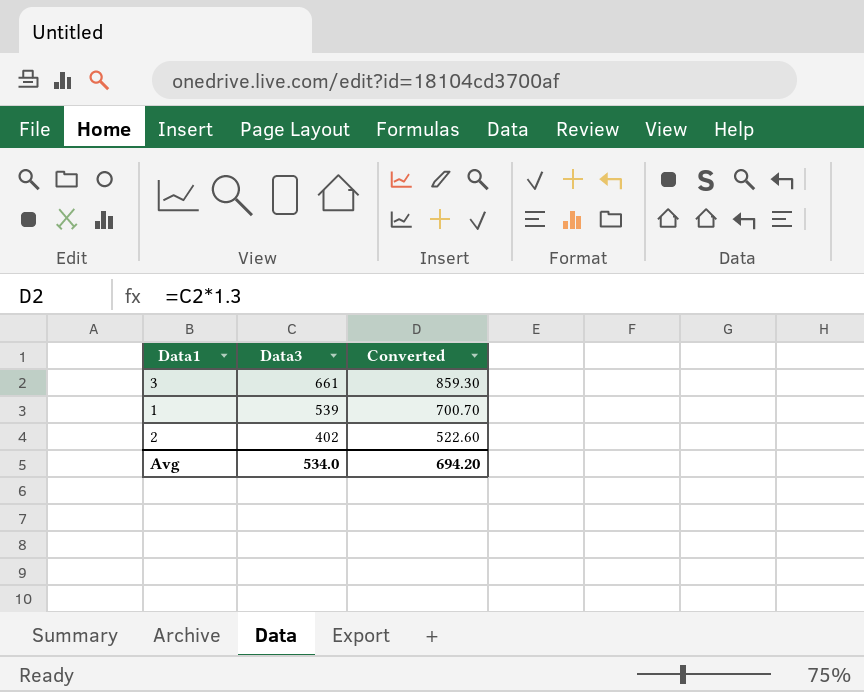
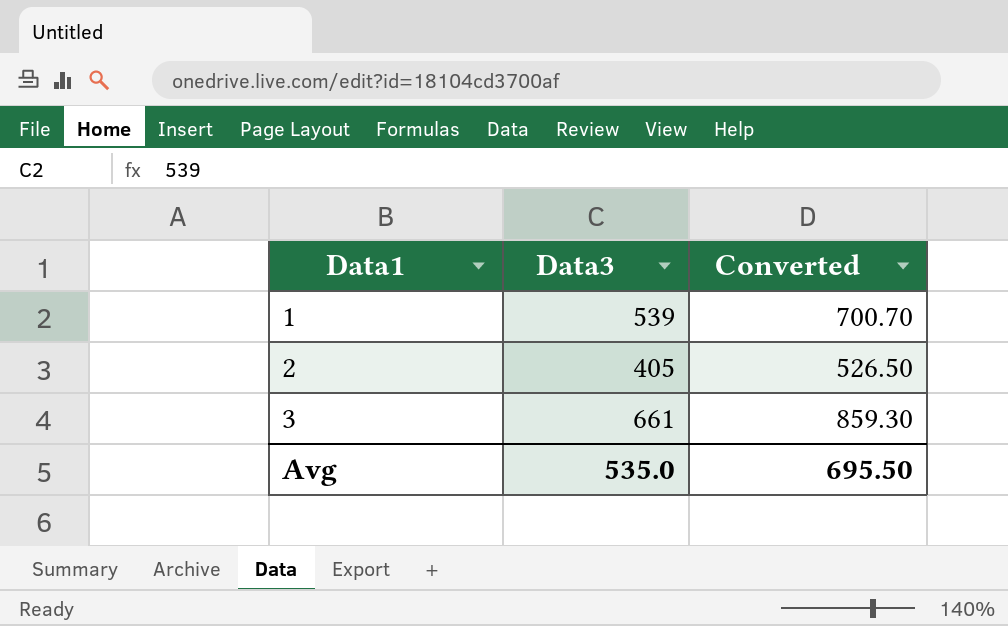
row order: Data3 descending -> Data1 ascending
2 | Data3: 402 -> 405
2 | Converted: 522.60 -> 526.50
Avg | Data3: 534.0 -> 535.0
Avg | Converted: 694.20 -> 695.50

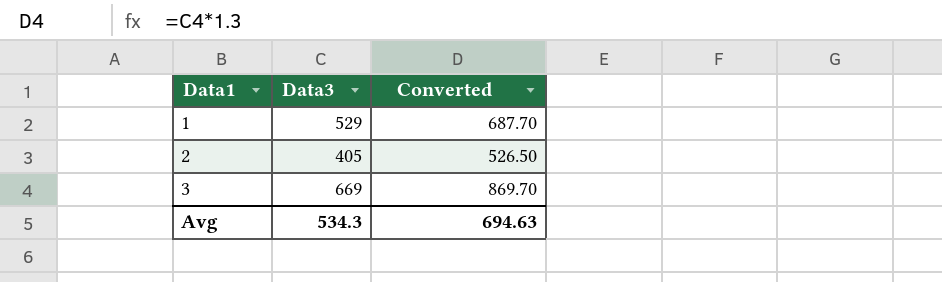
1 | Data3: 539 -> 529
1 | Converted: 700.70 -> 687.70
3 | Data3: 661 -> 669
3 | Converted: 859.30 -> 869.70
Avg | Data3: 535.0 -> 534.3
Avg | Converted: 695.50 -> 694.63

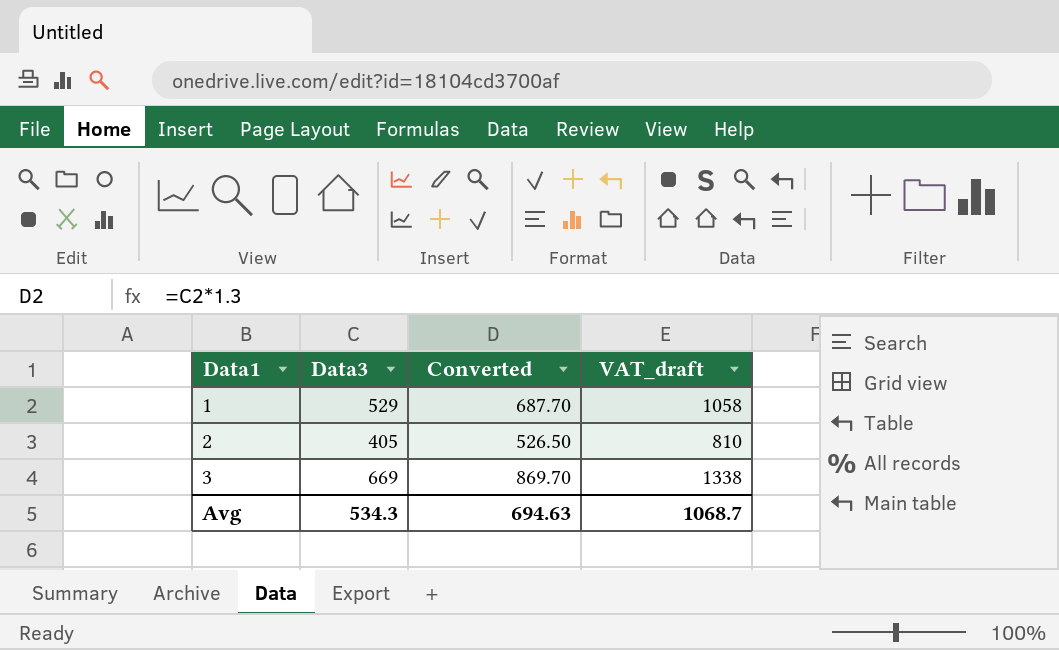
column VAT_draft | formula: none -> [Data3] * 2

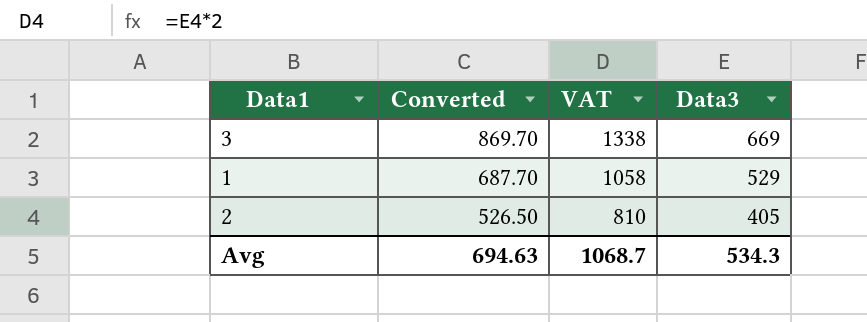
row order: Data1 ascending -> Converted descending
column name: VAT_draft -> VAT
column Data3 | position: 2 -> 4

